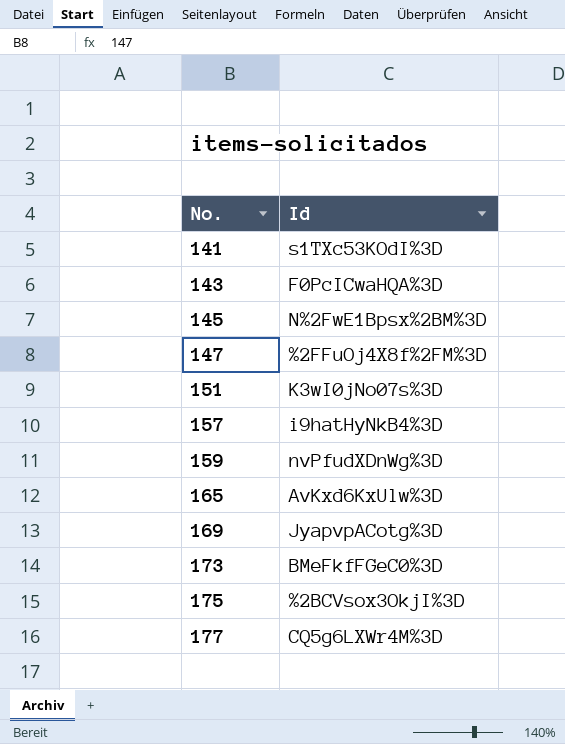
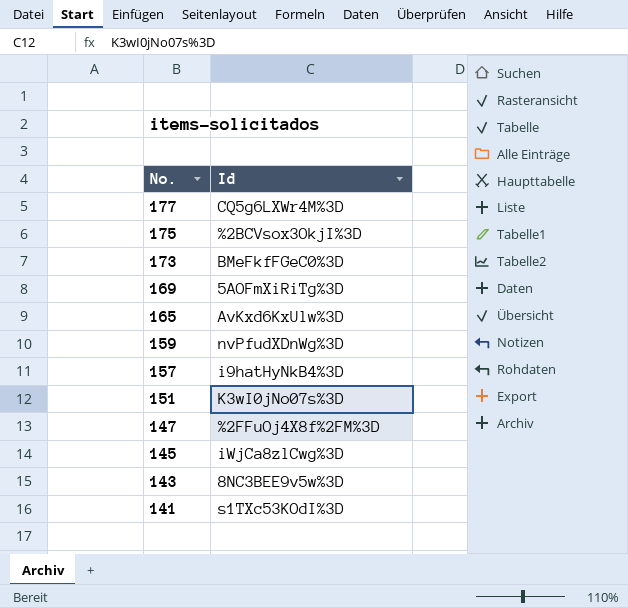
row order: No. ascending -> No. descending
169 | Id: JyapvpACotg%3D -> 5AOFmXiRiTg%3D
145 | Id: N%2FwE1Bpsx%2BM%3D -> iWjCa8zlCwg%3D
143 | Id: F0PcICwaHQA%3D -> 8NC3BEE9v5w%3D

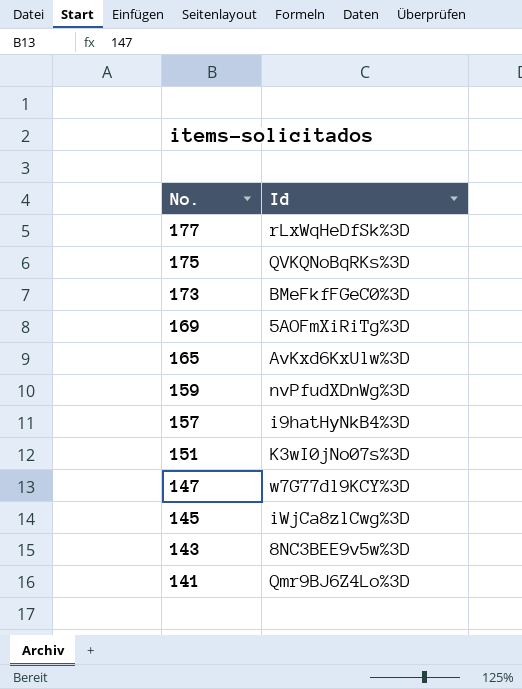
177 | Id: CQ5g6LXWr4M%3D -> rLxWqHeDfSk%3D
175 | Id: %2BCVsox3OkjI%3D -> QVKQNoBqRKs%3D
147 | Id: %2FFuOj4X8f%2FM%3D -> w7G77dl9KCY%3D
141 | Id: s1TXc53KOdI%3D -> Qmr9BJ6Z4Lo%3D

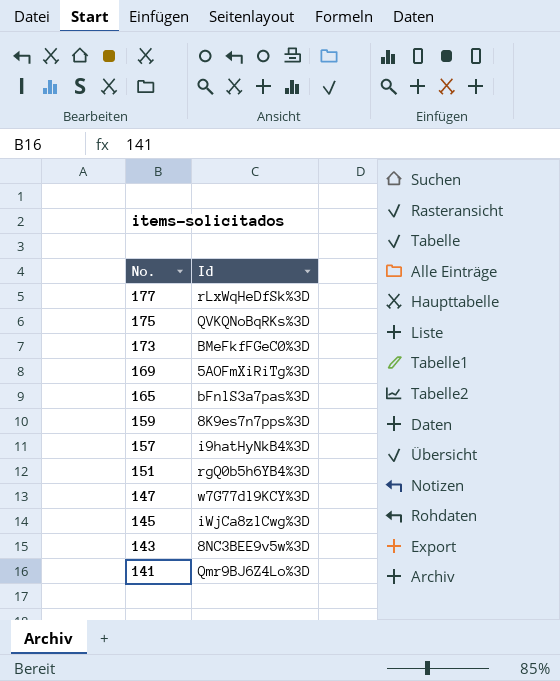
165 | Id: AvKxd6KxUlw%3D -> bFnlS3a7pas%3D
159 | Id: nvPfudXDnWg%3D -> 8K9es7n7pps%3D
151 | Id: K3wI0jNo07s%3D -> rgQ0b5h6YB4%3D

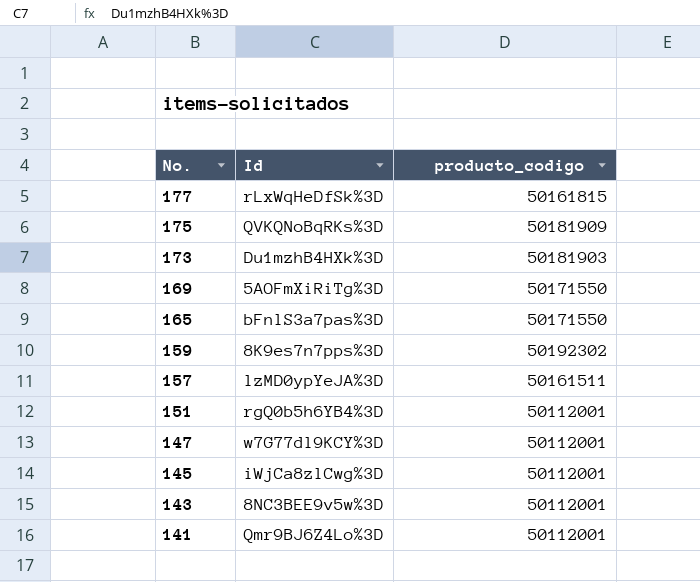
column producto_codigo | position: none -> 3
173 | Id: BMeFkfFGeC0%3D -> Du1mzhB4HXk%3D
157 | Id: i9hatHyNkB4%3D -> lzMD0ypYeJA%3D

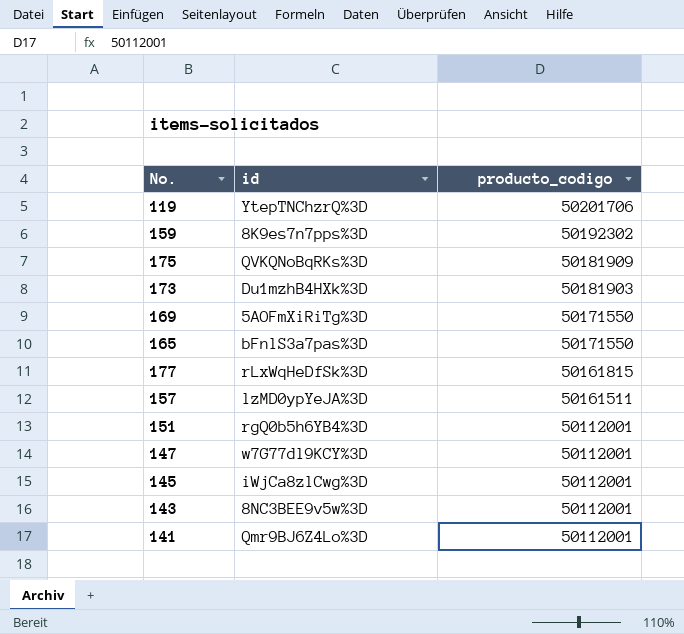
row order: No. descending -> producto_codigo descending
column name: Id -> id
row 119: none -> YtepTNChzrQ%3D | 50201706

